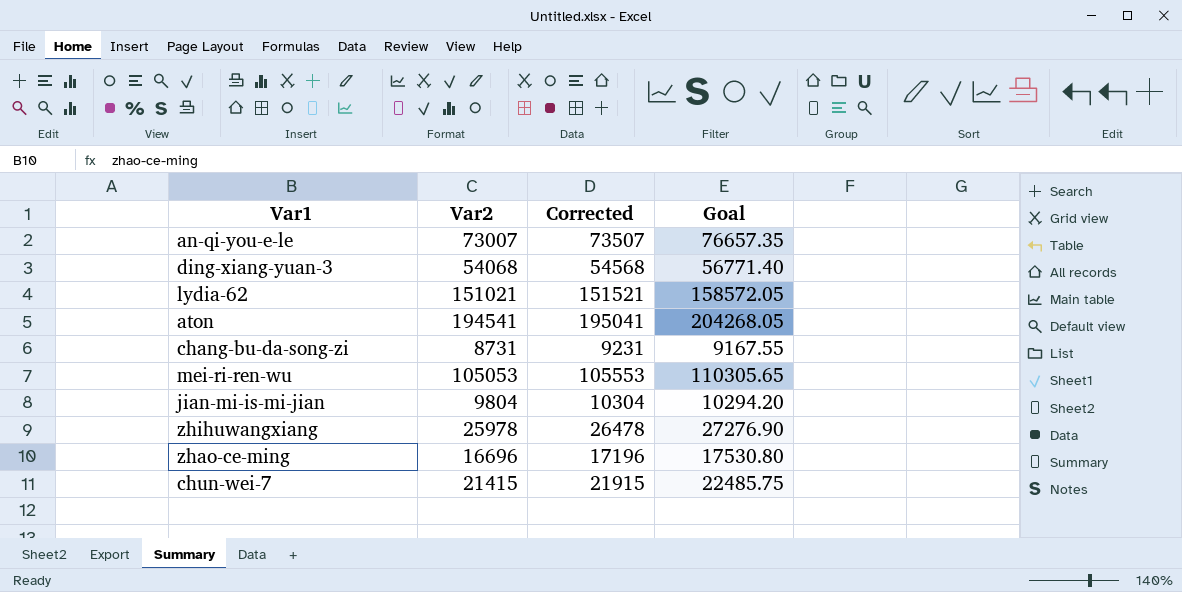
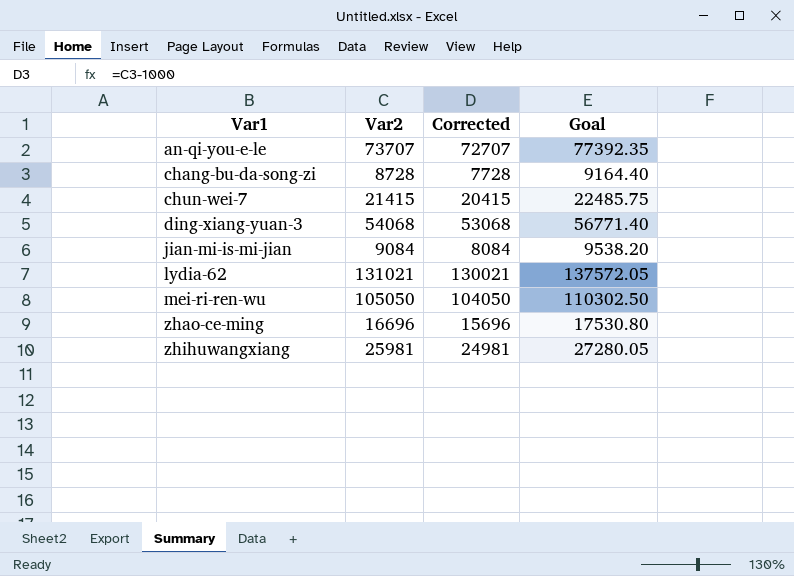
row order: none -> Var1 ascending
column Corrected | formula: [Var2] + 500 -> [Var2] - 1000
row aton: 194541 | 195041 | 204268.05 -> none
an-qi-you-e-le | Var2: 73007 -> 73707
an-qi-you-e-le | Goal: 76657.35 -> 77392.35
chang-bu-da-song-zi | Var2: 8731 -> 8728
chang-bu-da-song-zi | Goal: 9167.55 -> 9164.40
jian-mi-is-mi-jian | Var2: 9804 -> 9084
jian-mi-is-mi-jian | Goal: 10294.20 -> 9538.20
lydia-62 | Var2: 151021 -> 131021
lydia-62 | Goal: 158572.05 -> 137572.05
mei-ri-ren-wu | Var2: 105053 -> 105050
mei-ri-ren-wu | Goal: 110305.65 -> 110302.50
zhihuwangxiang | Var2: 25978 -> 25981
zhihuwangxiang | Goal: 27276.90 -> 27280.05

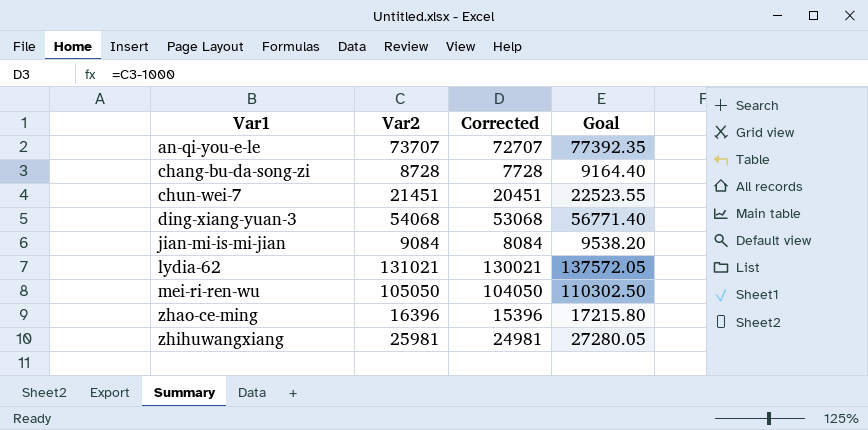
chun-wei-7 | Var2: 21415 -> 21451
chun-wei-7 | Corrected: 20415 -> 20451
chun-wei-7 | Goal: 22485.75 -> 22523.55
zhao-ce-ming | Var2: 16696 -> 16396
zhao-ce-ming | Corrected: 15696 -> 15396
zhao-ce-ming | Goal: 17530.80 -> 17215.80

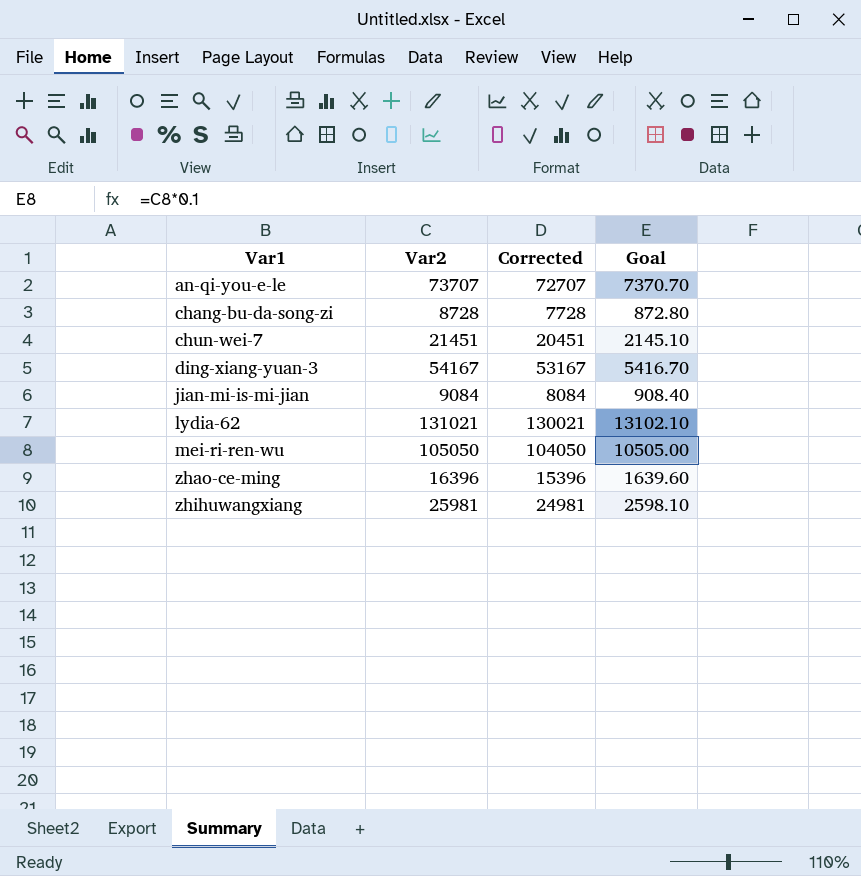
column Goal | formula: [Var2] * 1.05 -> [Var2] * 0.1
ding-xiang-yuan-3 | Var2: 54068 -> 54167
ding-xiang-yuan-3 | Corrected: 53068 -> 53167

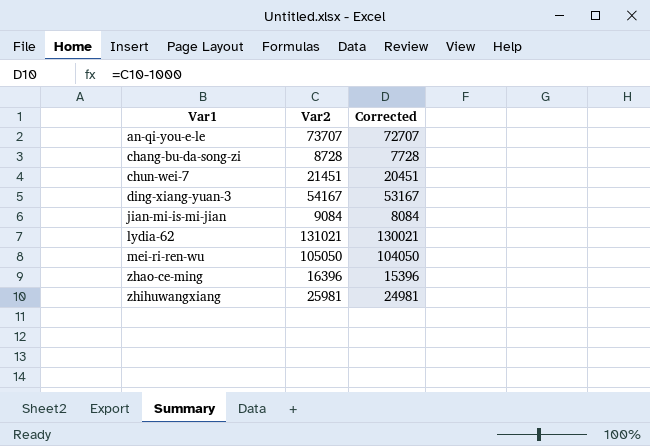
column Goal | formula: [Var2] * 0.1 -> none

